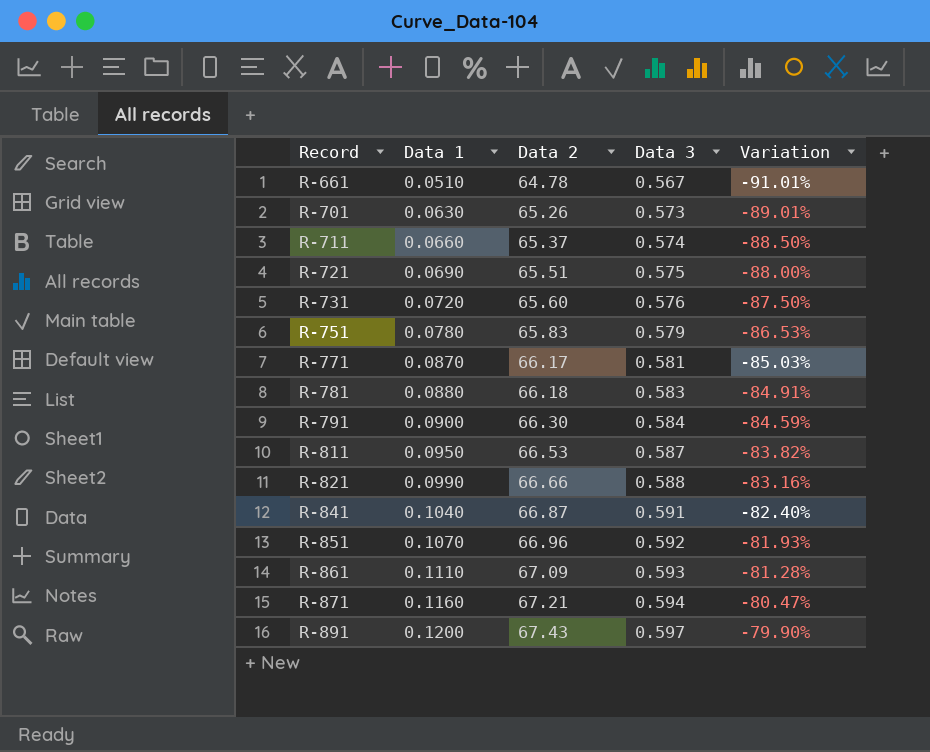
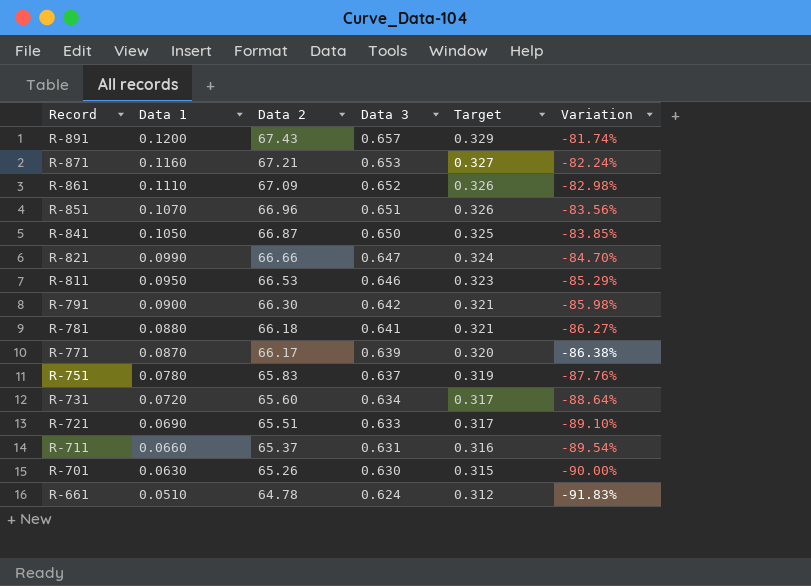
row order: Record ascending -> Record descending
column Target | formula: none -> [Data 3] * 0.5
R-891 | Data 3: 0.597 -> 0.657
R-891 | Variation: -79.90% -> -81.74%
R-871 | Data 3: 0.594 -> 0.653
R-871 | Variation: -80.47% -> -82.24%
R-861 | Data 3: 0.593 -> 0.652
R-861 | Variation: -81.28% -> -82.98%
R-851 | Data 3: 0.592 -> 0.651
R-851 | Variation: -81.93% -> -83.56%
R-841 | Data 1: 0.1040 -> 0.1050
R-841 | Data 3: 0.591 -> 0.650
R-841 | Variation: -82.40% -> -83.85%
R-821 | Data 3: 0.588 -> 0.647
R-821 | Variation: -83.16% -> -84.70%
R-811 | Data 3: 0.587 -> 0.646
R-811 | Variation: -83.82% -> -85.29%
R-791 | Data 3: 0.584 -> 0.642
R-791 | Variation: -84.59% -> -85.98%
R-781 | Data 3: 0.583 -> 0.641
R-781 | Variation: -84.91% -> -86.27%
R-771 | Data 3: 0.581 -> 0.639
R-771 | Variation: -85.03% -> -86.38%
R-751 | Data 3: 0.579 -> 0.637
R-751 | Variation: -86.53% -> -87.76%
R-731 | Data 3: 0.576 -> 0.634
R-731 | Variation: -87.50% -> -88.64%
R-721 | Data 3: 0.575 -> 0.633
R-721 | Variation: -88.00% -> -89.10%
R-711 | Data 3: 0.574 -> 0.631
R-711 | Variation: -88.50% -> -89.54%
R-701 | Data 3: 0.573 -> 0.630
R-701 | Variation: -89.01% -> -90.00%
R-661 | Data 3: 0.567 -> 0.624
R-661 | Variation: -91.01% -> -91.83%

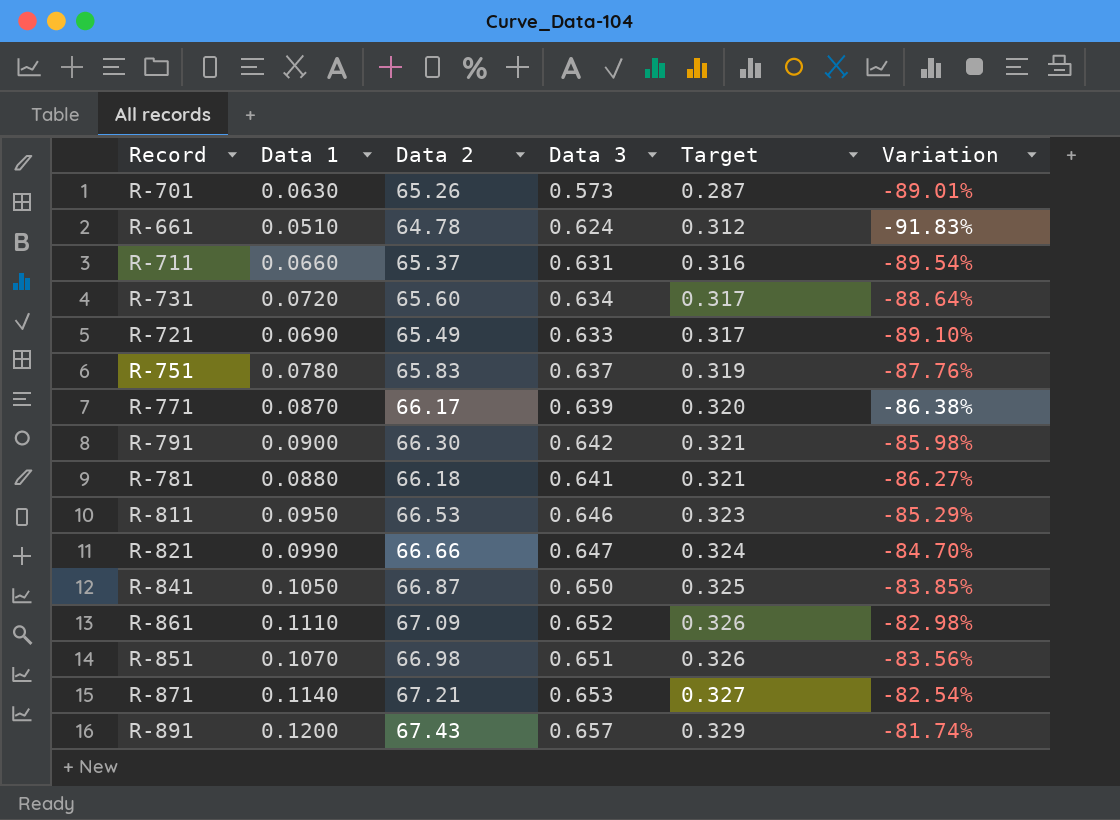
row order: Record descending -> Target ascending
R-701 | Data 3: 0.630 -> 0.573
R-701 | Target: 0.315 -> 0.287
R-701 | Variation: -90.00% -> -89.01%
R-721 | Data 2: 65.51 -> 65.49
R-851 | Data 2: 66.96 -> 66.98
R-871 | Data 1: 0.1160 -> 0.1140
R-871 | Variation: -82.24% -> -82.54%

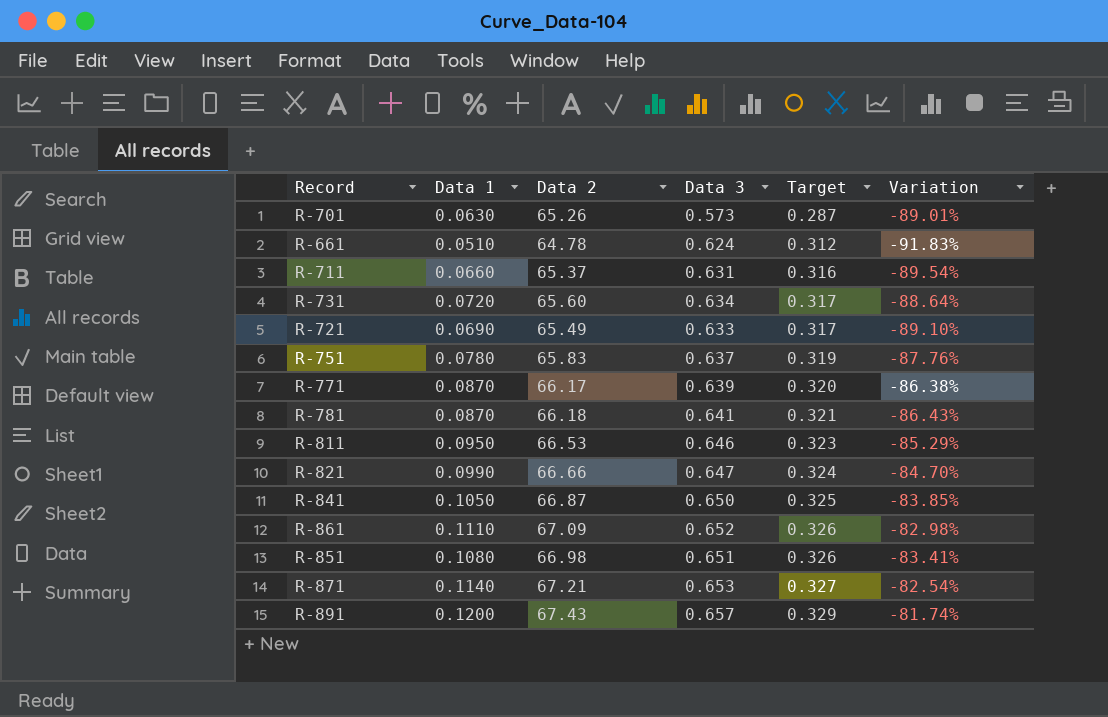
row R-791: 0.0900 | 66.30 | 0.642 | 0.321 | -85.98% -> none
R-781 | Data 1: 0.0880 -> 0.0870
R-781 | Variation: -86.27% -> -86.43%
R-851 | Data 1: 0.1070 -> 0.1080
R-851 | Variation: -83.56% -> -83.41%

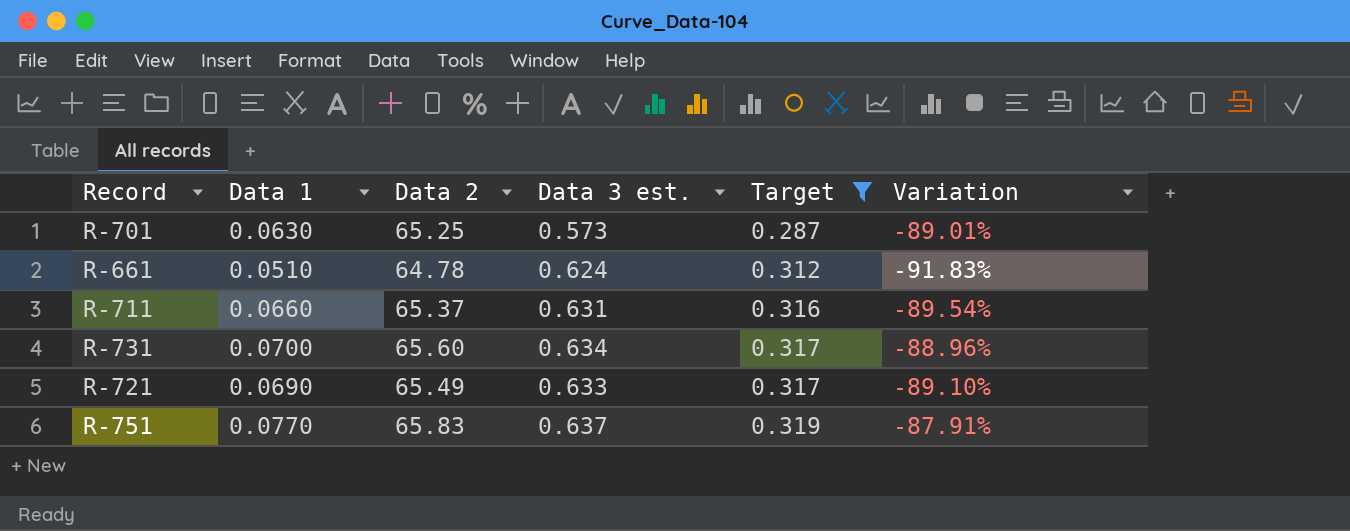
filter: none -> Target <= 0.319
column name: Data 3 -> Data 3 est.
R-701 | Data 2: 65.26 -> 65.25
R-731 | Data 1: 0.0720 -> 0.0700
R-731 | Variation: -88.64% -> -88.96%
R-751 | Data 1: 0.0780 -> 0.0770
R-751 | Variation: -87.76% -> -87.91%

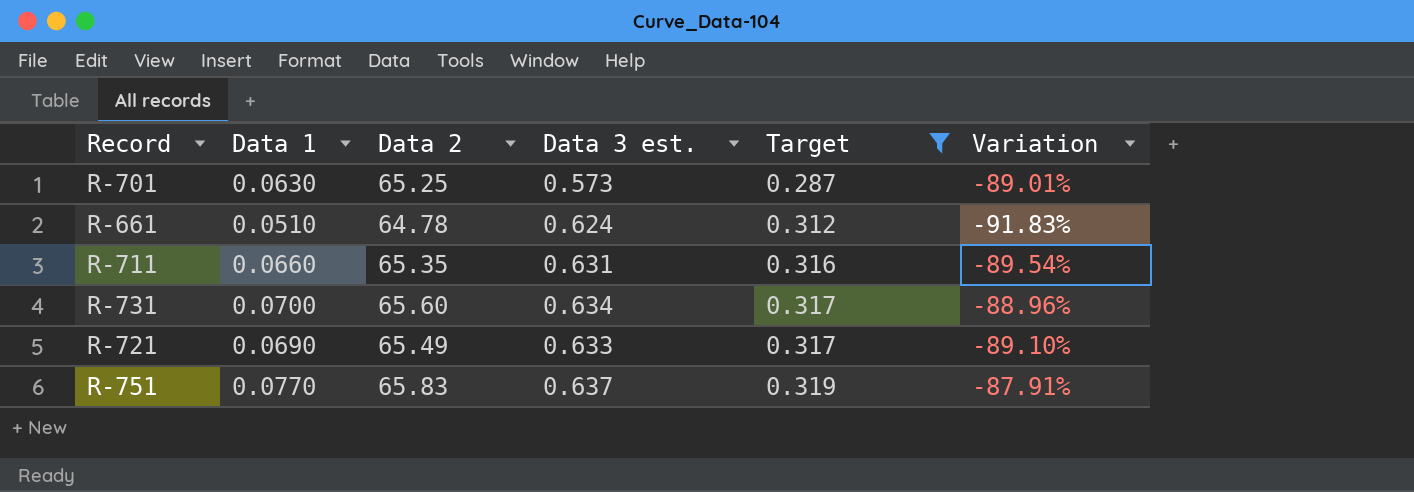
R-711 | Data 2: 65.37 -> 65.35

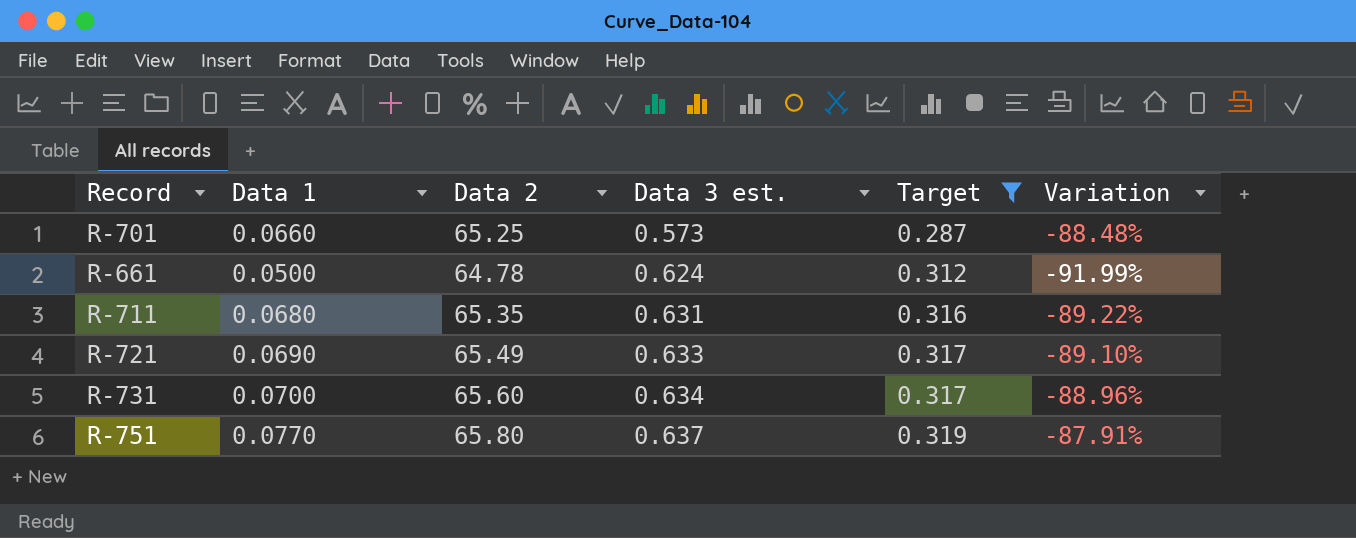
row order: Target ascending -> Data 3 est. ascending
R-701 | Data 1: 0.0630 -> 0.0660
R-701 | Variation: -89.01% -> -88.48%
R-661 | Data 1: 0.0510 -> 0.0500
R-661 | Variation: -91.83% -> -91.99%
R-711 | Data 1: 0.0660 -> 0.0680
R-711 | Variation: -89.54% -> -89.22%
R-751 | Data 2: 65.83 -> 65.80

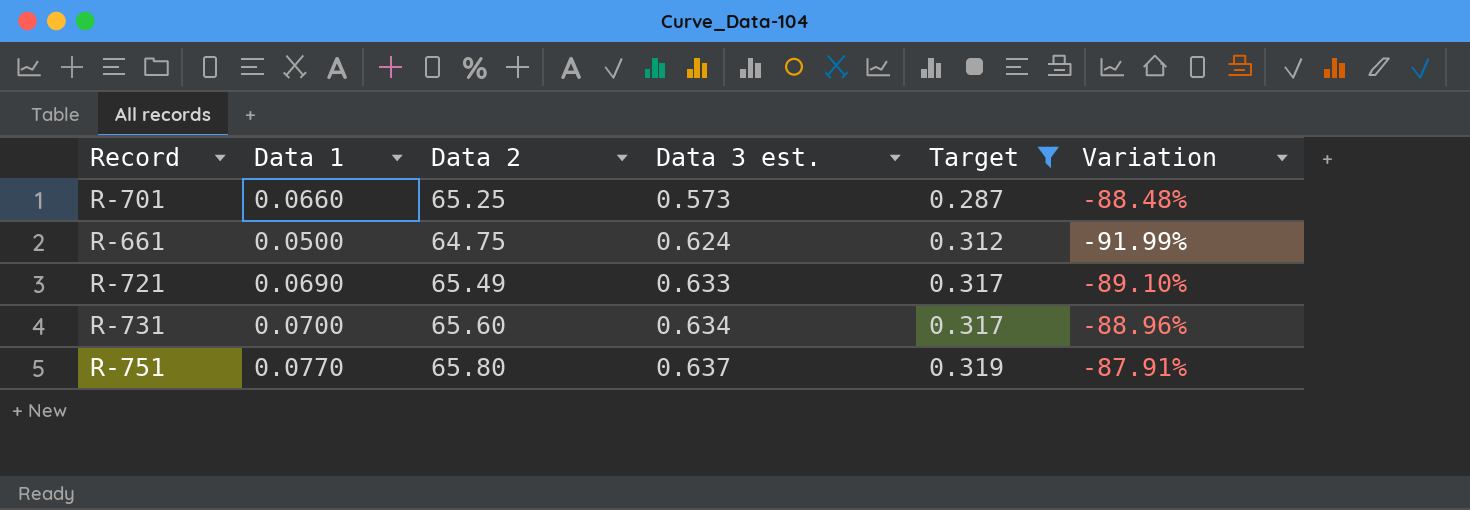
row R-711: 0.0680 | 65.35 | 0.631 | 0.316 | -89.22% -> none
R-661 | Data 2: 64.78 -> 64.75

